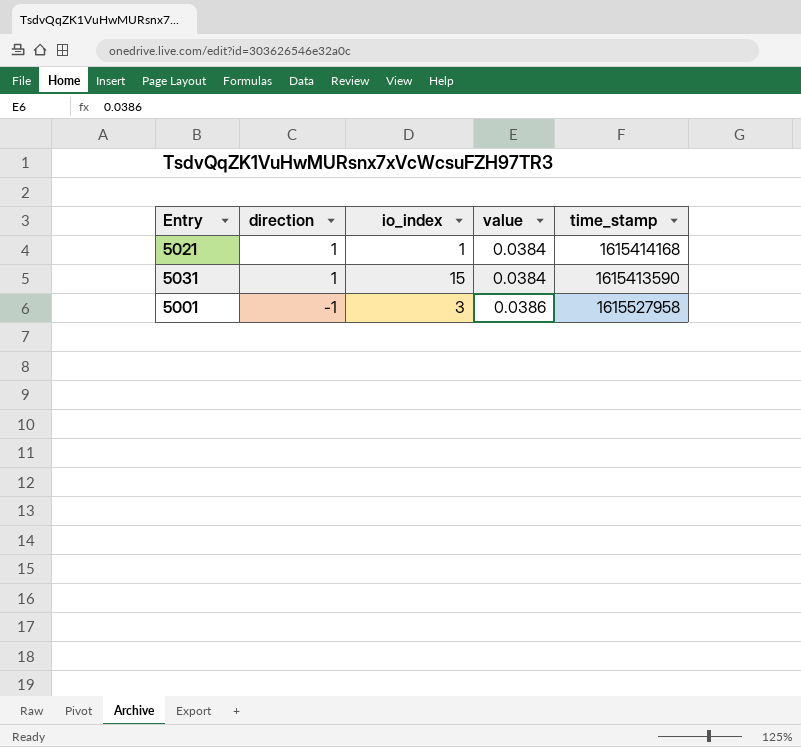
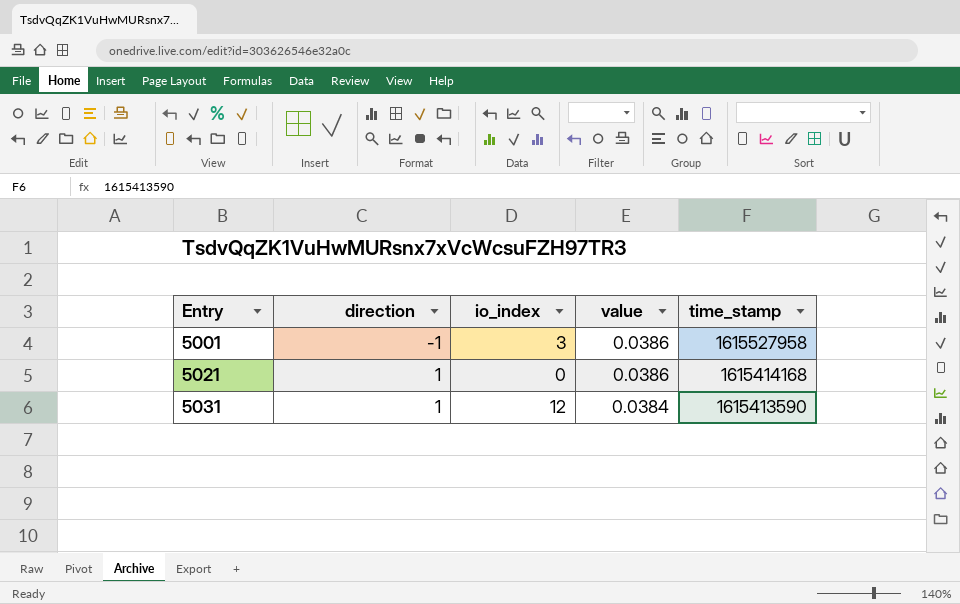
row order: direction descending -> Entry ascending
5021 | io_index: 1 -> 0
5021 | value: 0.0384 -> 0.0386
5031 | io_index: 15 -> 12

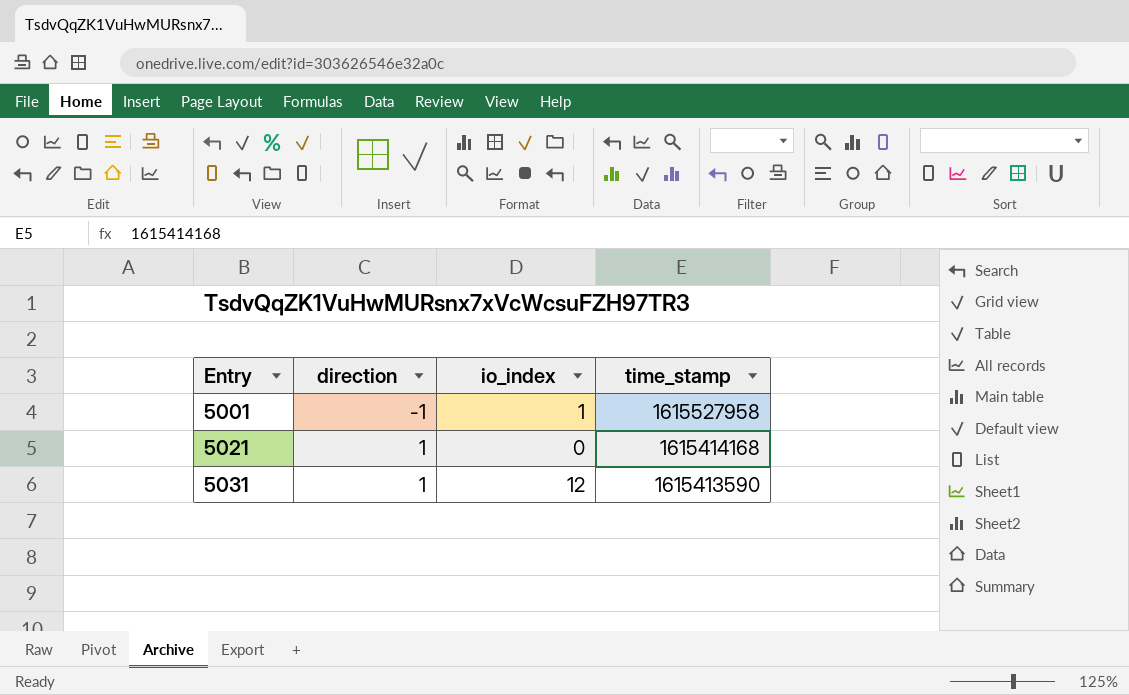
column value | position: 4 -> none
5001 | io_index: 3 -> 1

